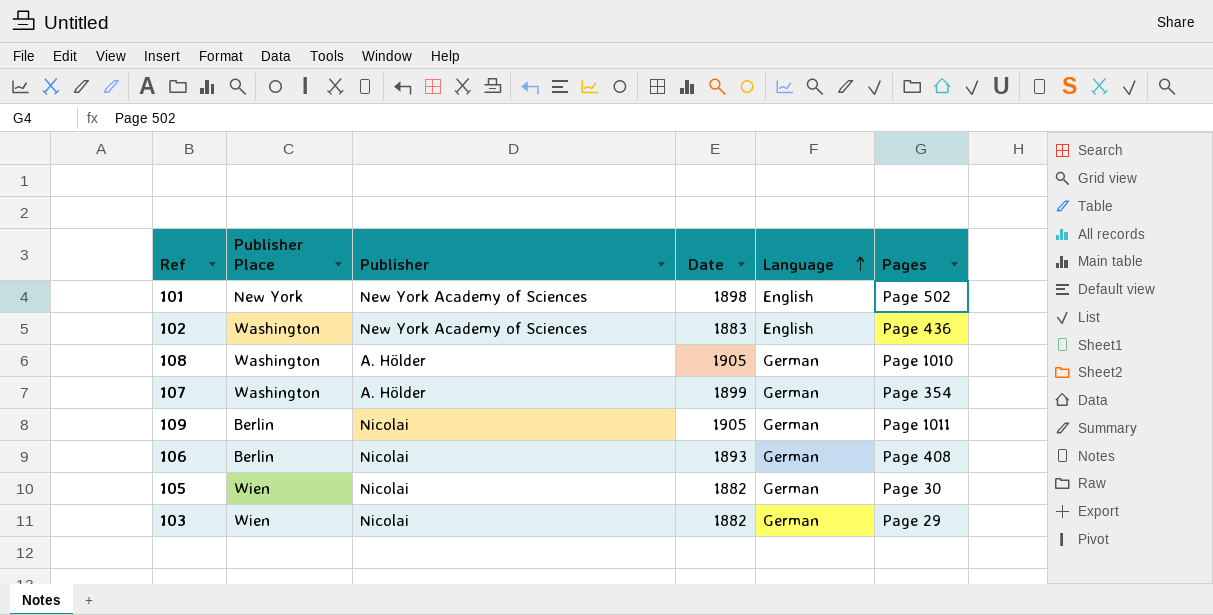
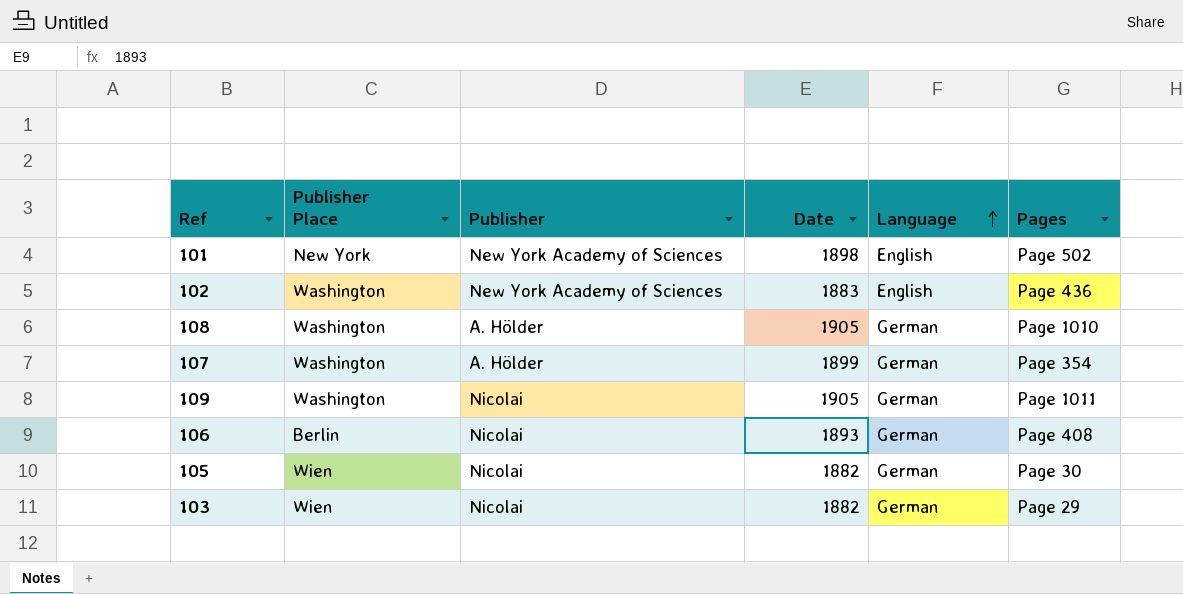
109 | Publisher Place: Berlin -> Washington

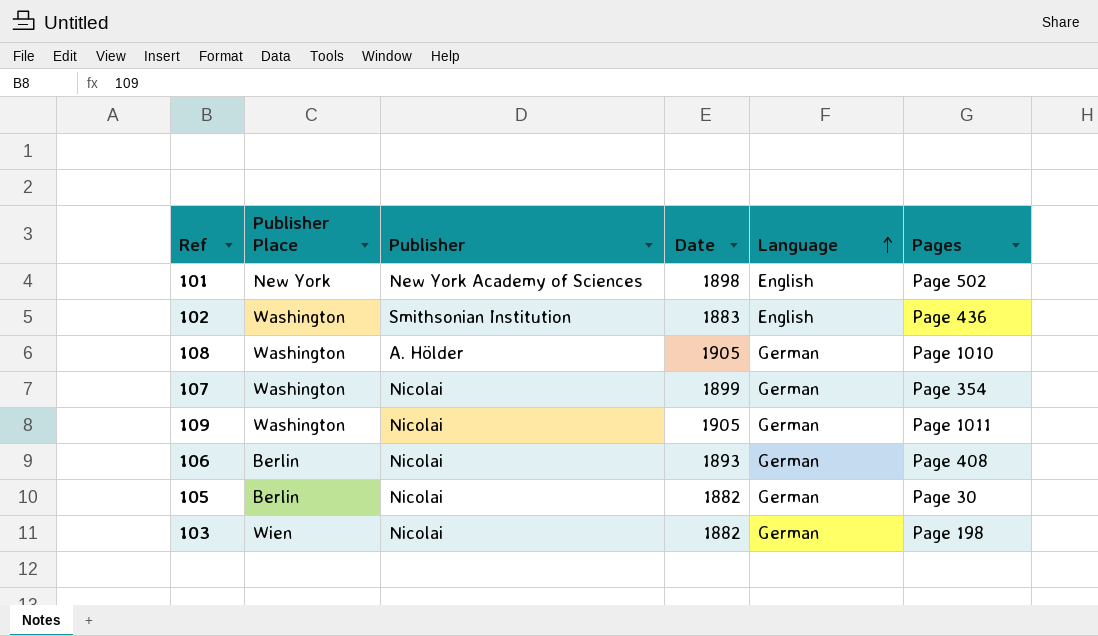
102 | Publisher: New York Academy of Sciences -> Smithsonian Institution
107 | Publisher: A. Hölder -> Nicolai
105 | Publisher Place: Wien -> Berlin
103 | Pages: Page 29 -> Page 198

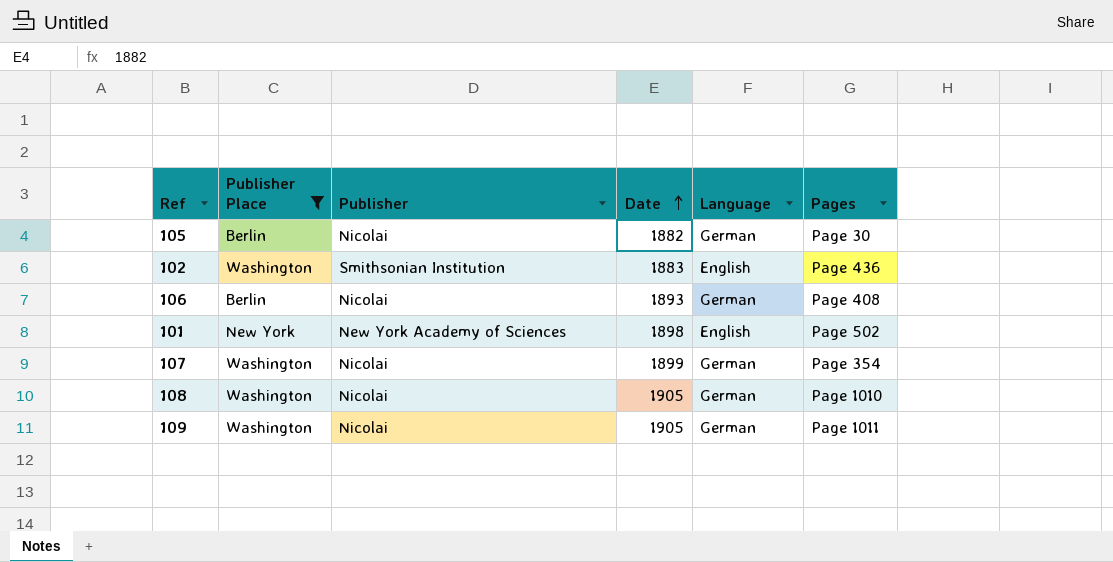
filter: none -> Publisher Place != Wien
row order: Language ascending -> Date ascending
108 | Publisher: A. Hölder -> Nicolai

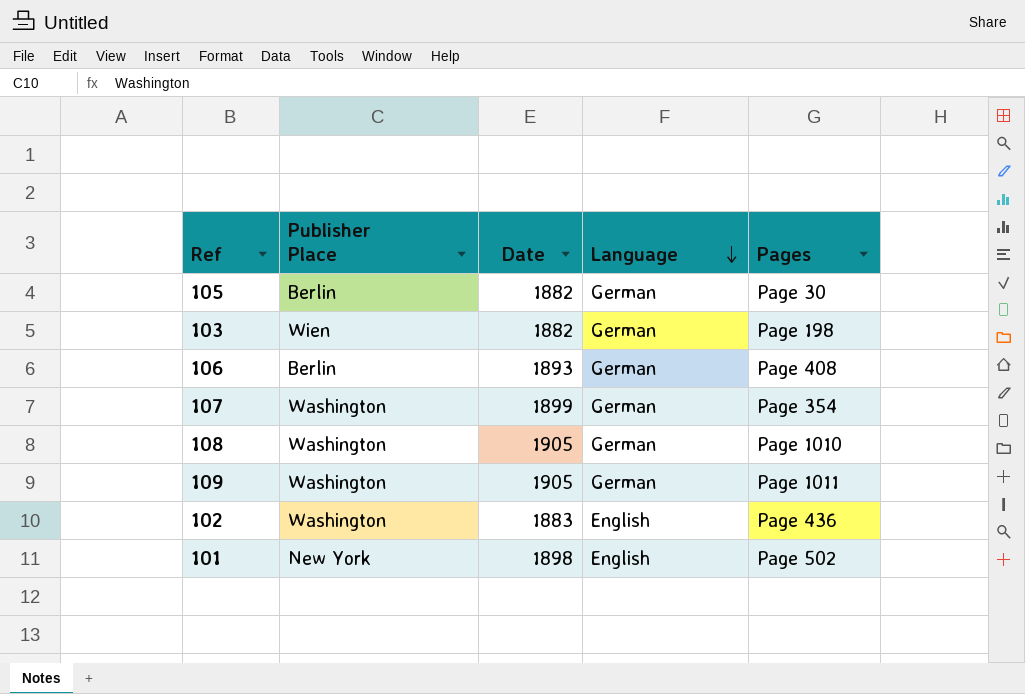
filter: Publisher Place != Wien -> none
row order: Date ascending -> Language descending
column Publisher | position: 3 -> none

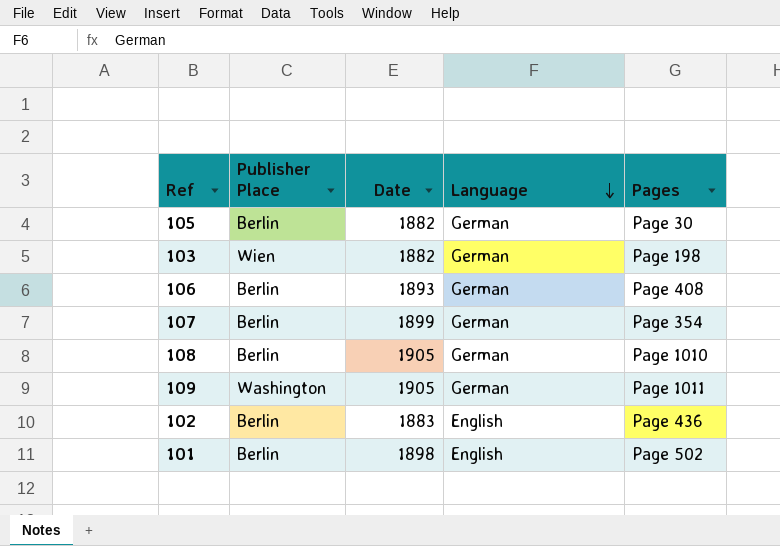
107 | Publisher Place: Washington -> Berlin
108 | Publisher Place: Washington -> Berlin
102 | Publisher Place: Washington -> Berlin
101 | Publisher Place: New York -> Berlin

